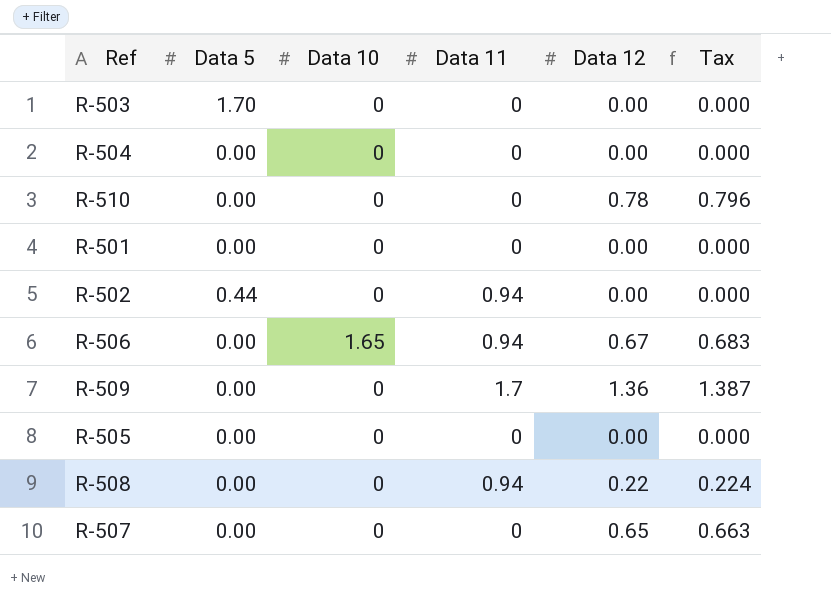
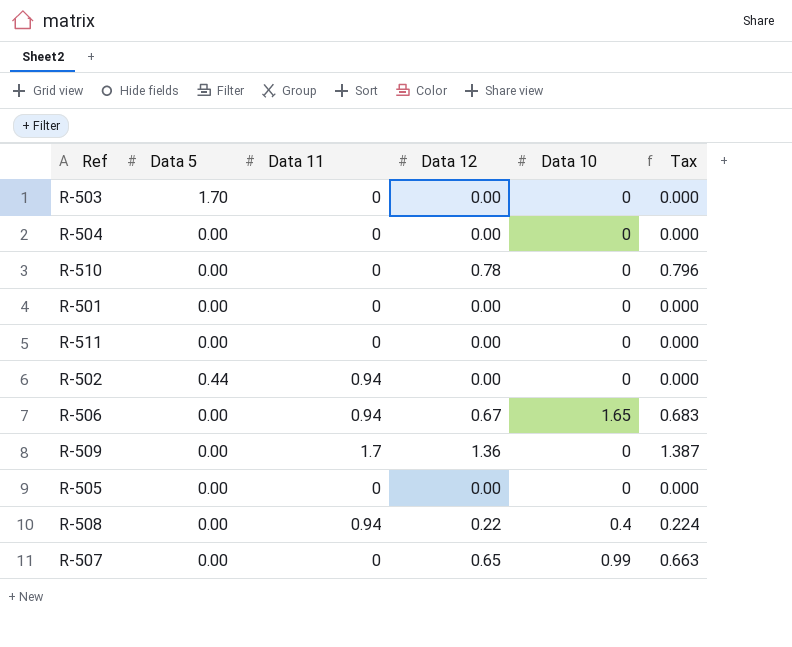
column Data 10 | position: 3 -> 5
row R-511: none -> 0.00 | 0 | 0.00 | 0 | 0.000
R-508 | Data 10: 0 -> 0.4
R-507 | Data 10: 0 -> 0.99

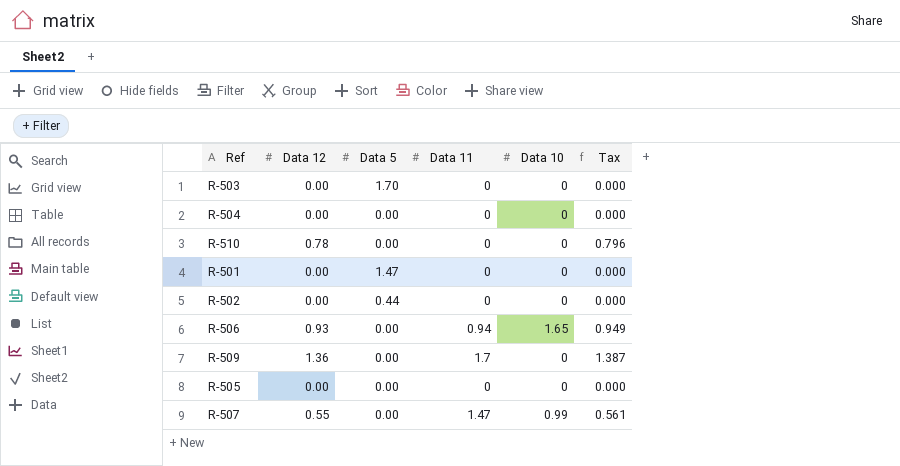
column Data 12 | position: 4 -> 2
row R-511: 0.00 | 0 | 0.00 | 0 | 0.000 -> none
row R-508: 0.00 | 0.94 | 0.22 | 0.4 | 0.224 -> none
R-501 | Data 5: 0.00 -> 1.47
R-502 | Data 11: 0.94 -> 0
R-506 | Data 12: 0.67 -> 0.93
R-506 | Tax: 0.683 -> 0.949
R-507 | Data 12: 0.65 -> 0.55
R-507 | Data 11: 0 -> 1.47
R-507 | Tax: 0.663 -> 0.561

